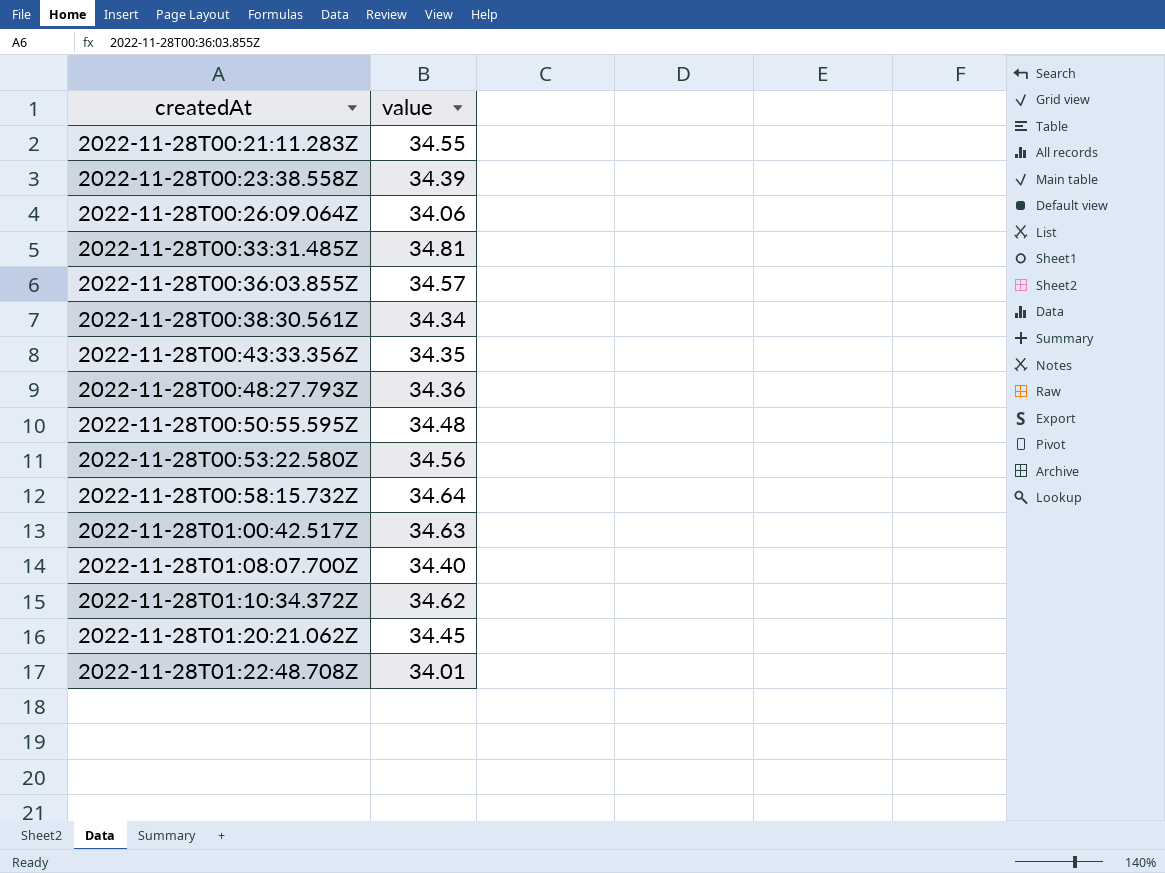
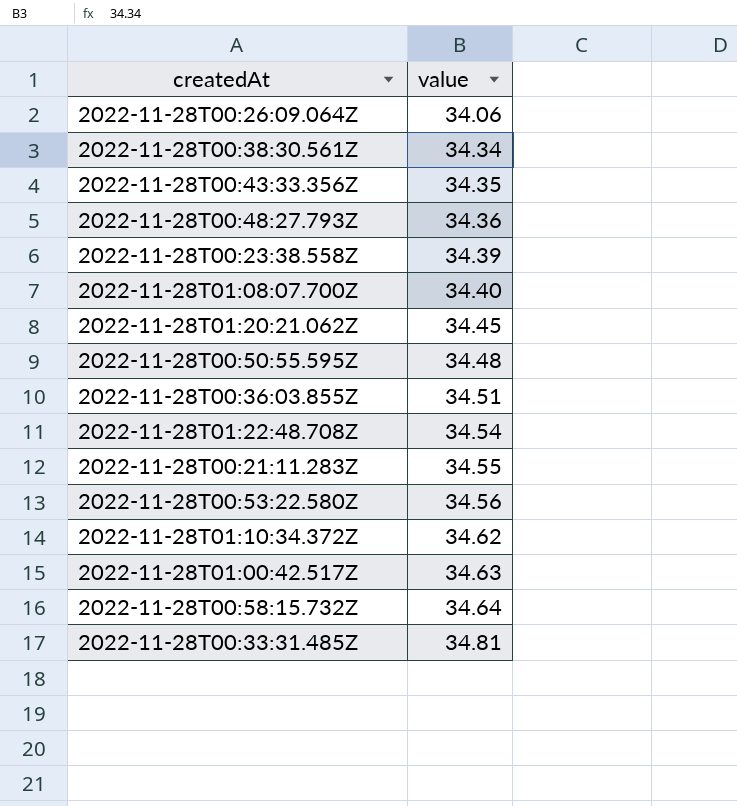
row order: createdAt ascending -> value ascending
2022-11-28T00:36:03.855Z | value: 34.57 -> 34.51
2022-11-28T01:22:48.708Z | value: 34.01 -> 34.54

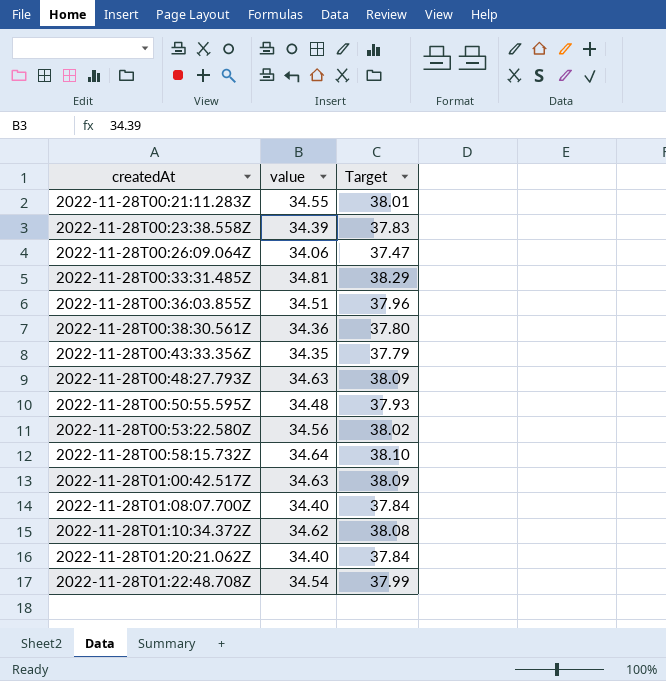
row order: value ascending -> createdAt ascending
column Target | formula: none -> [value] * 1.1
2022-11-28T00:38:30.561Z | value: 34.34 -> 34.36
2022-11-28T00:48:27.793Z | value: 34.36 -> 34.63
2022-11-28T01:20:21.062Z | value: 34.45 -> 34.40

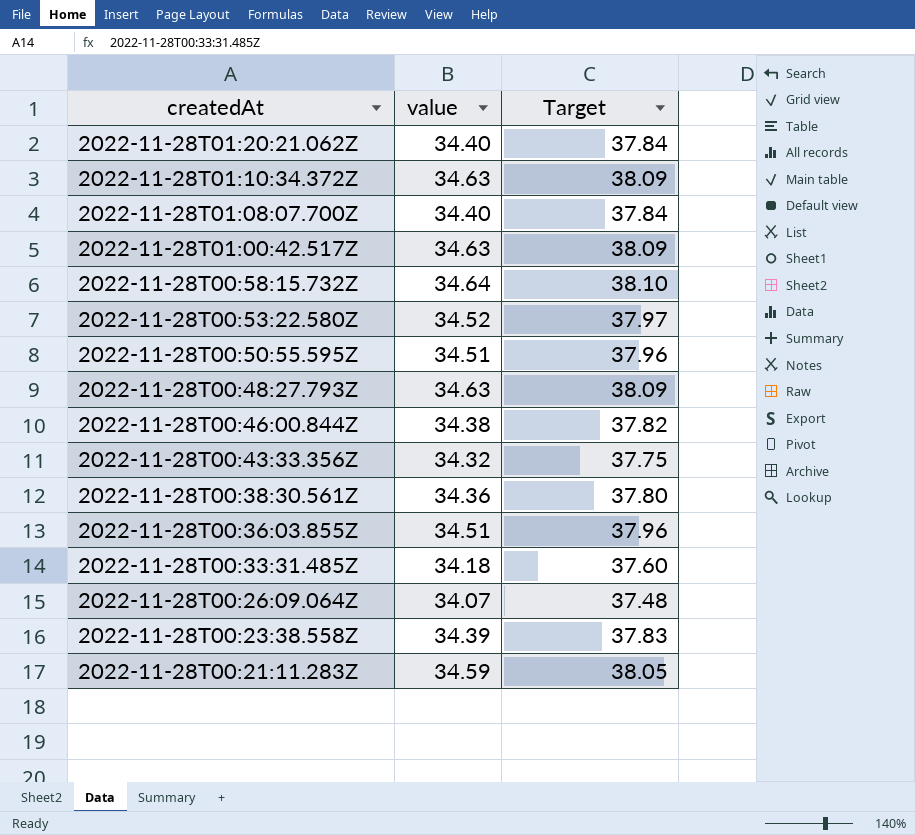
row order: createdAt ascending -> createdAt descending
row 2022-11-28T01:22:48.708Z: 34.54 | 37.99 -> none
2022-11-28T01:10:34.372Z | value: 34.62 -> 34.63
2022-11-28T01:10:34.372Z | Target: 38.08 -> 38.09
2022-11-28T00:53:22.580Z | value: 34.56 -> 34.52
2022-11-28T00:53:22.580Z | Target: 38.02 -> 37.97
2022-11-28T00:50:55.595Z | value: 34.48 -> 34.51
2022-11-28T00:50:55.595Z | Target: 37.93 -> 37.96
row 2022-11-28T00:46:00.844Z: none -> 34.38 | 37.82
2022-11-28T00:43:33.356Z | value: 34.35 -> 34.32
2022-11-28T00:43:33.356Z | Target: 37.79 -> 37.75
2022-11-28T00:33:31.485Z | value: 34.81 -> 34.18
2022-11-28T00:33:31.485Z | Target: 38.29 -> 37.60
2022-11-28T00:26:09.064Z | value: 34.06 -> 34.07
2022-11-28T00:26:09.064Z | Target: 37.47 -> 37.48
2022-11-28T00:21:11.283Z | value: 34.55 -> 34.59
2022-11-28T00:21:11.283Z | Target: 38.01 -> 38.05

